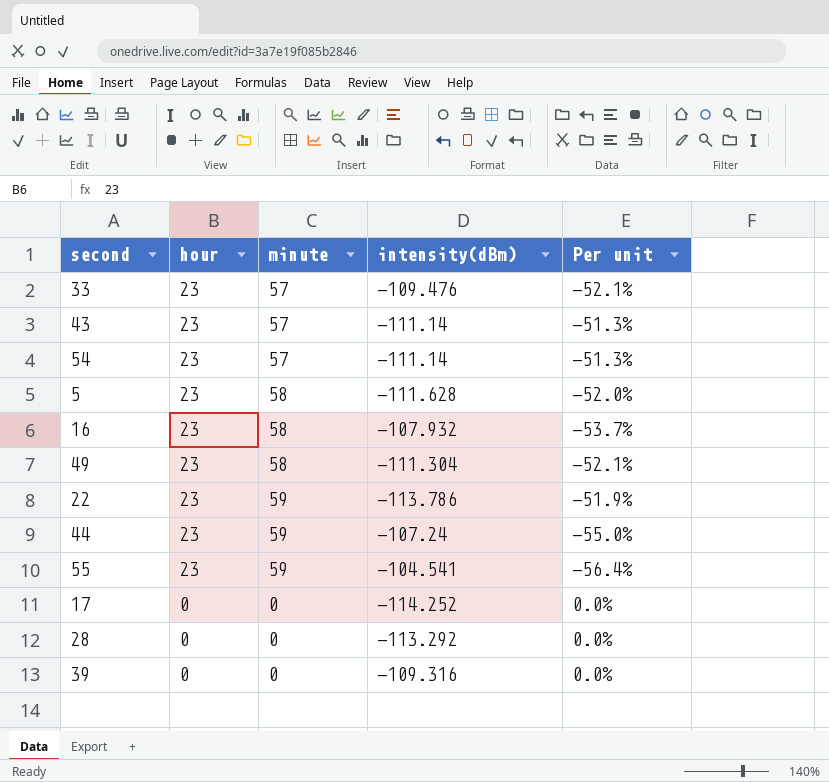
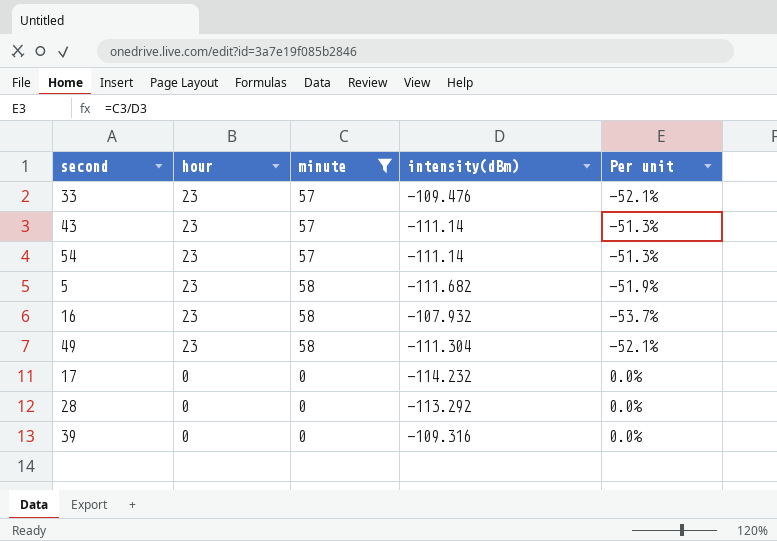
filter: none -> minute != 59
5 | intensity(dBm): -111.628 -> -111.682
5 | Per unit: -52.0% -> -51.9%
17 | intensity(dBm): -114.252 -> -114.232

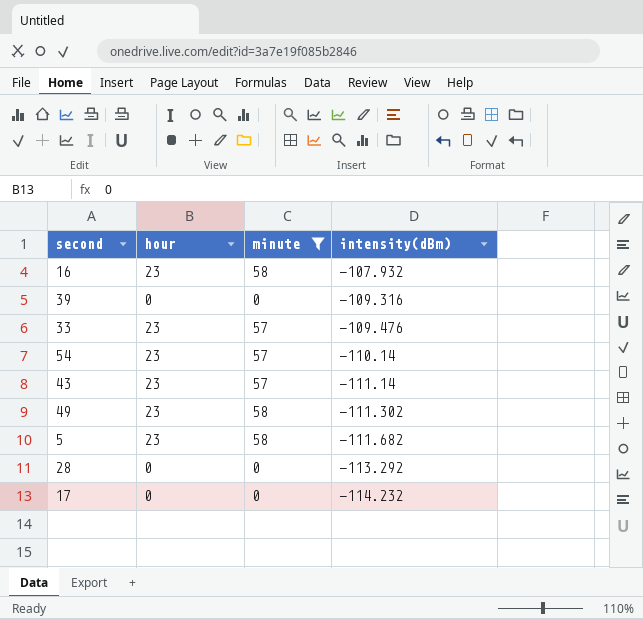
row order: hour descending -> intensity(dBm) descending
column Per unit | formula: [minute] / [intensity(dBm)] -> none
54 | intensity(dBm): -111.14 -> -110.14
49 | intensity(dBm): -111.304 -> -111.302

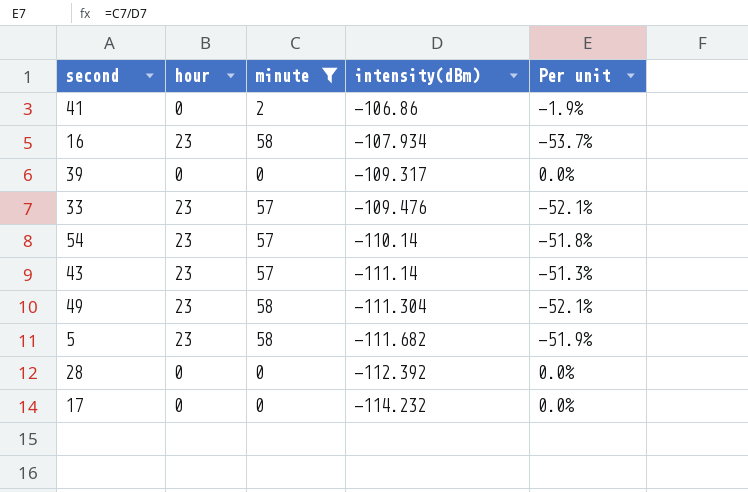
column Per unit | formula: none -> [minute] / [intensity(dBm)]
row 41: none -> 0 | 2 | -106.86 | -1.9%
16 | intensity(dBm): -107.932 -> -107.934
39 | intensity(dBm): -109.316 -> -109.317
49 | intensity(dBm): -111.302 -> -111.304
28 | intensity(dBm): -113.292 -> -112.392

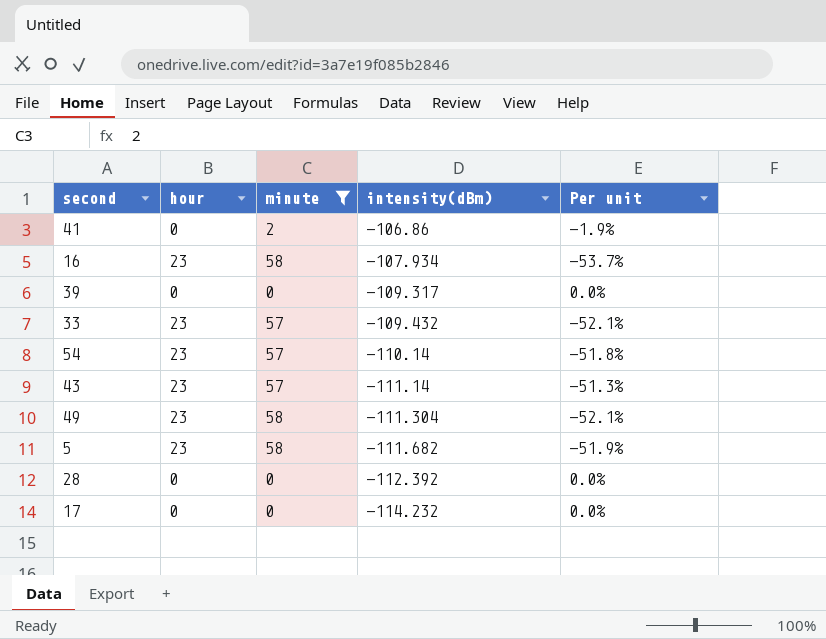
33 | intensity(dBm): -109.476 -> -109.432

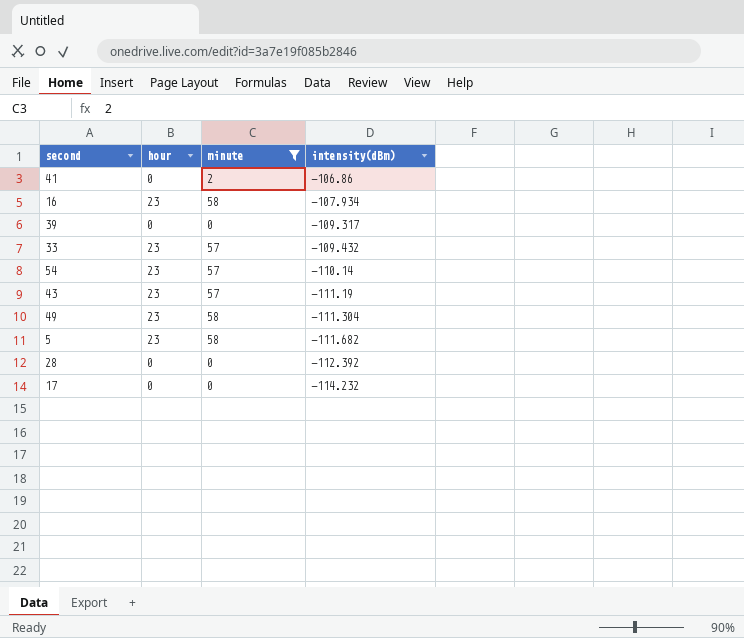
column Per unit | formula: [minute] / [intensity(dBm)] -> none
43 | intensity(dBm): -111.14 -> -111.19

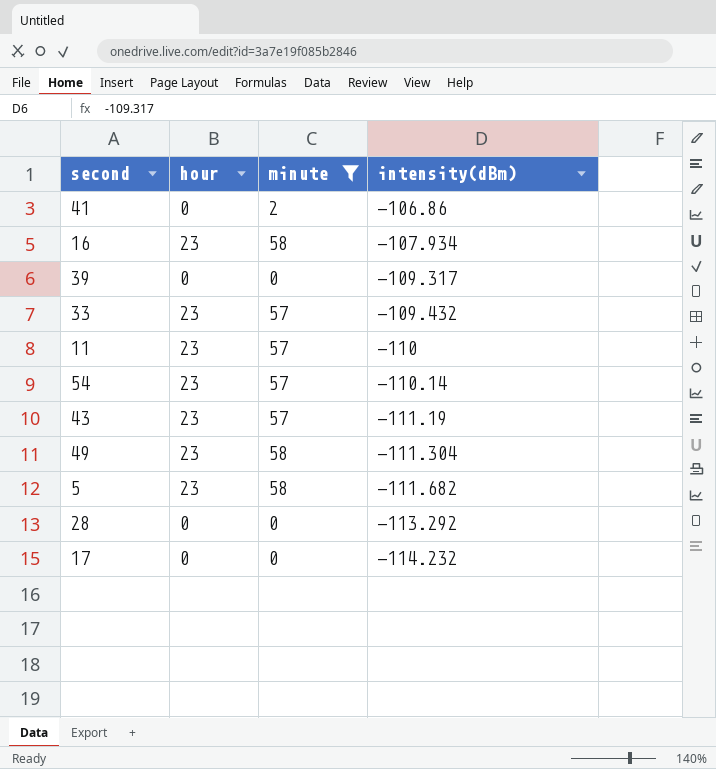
row 11: none -> 23 | 57 | -110
28 | intensity(dBm): -112.392 -> -113.292

